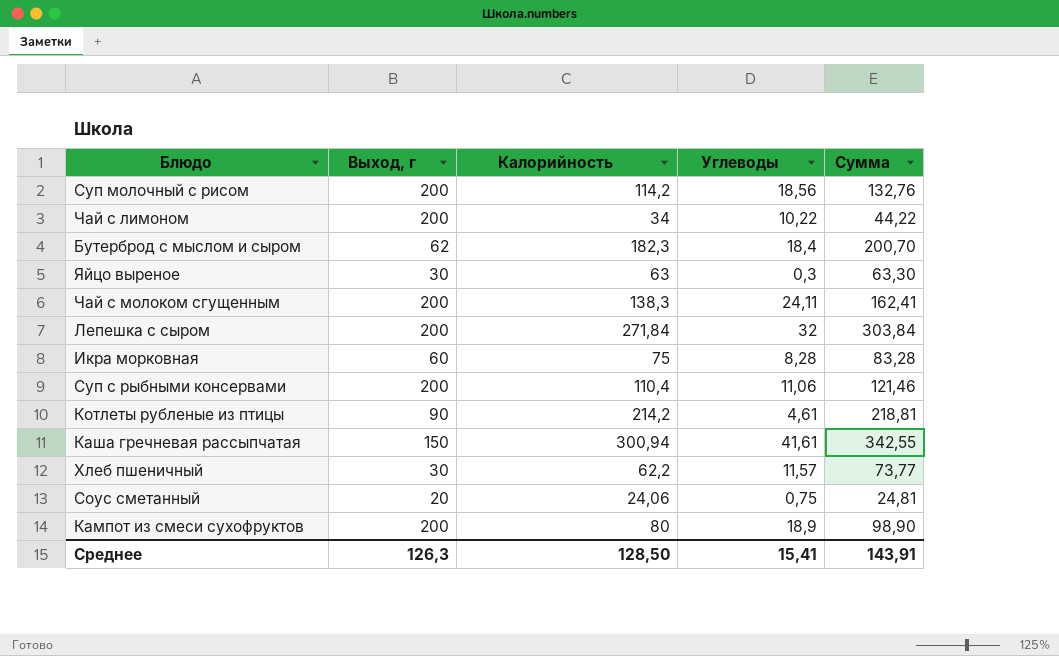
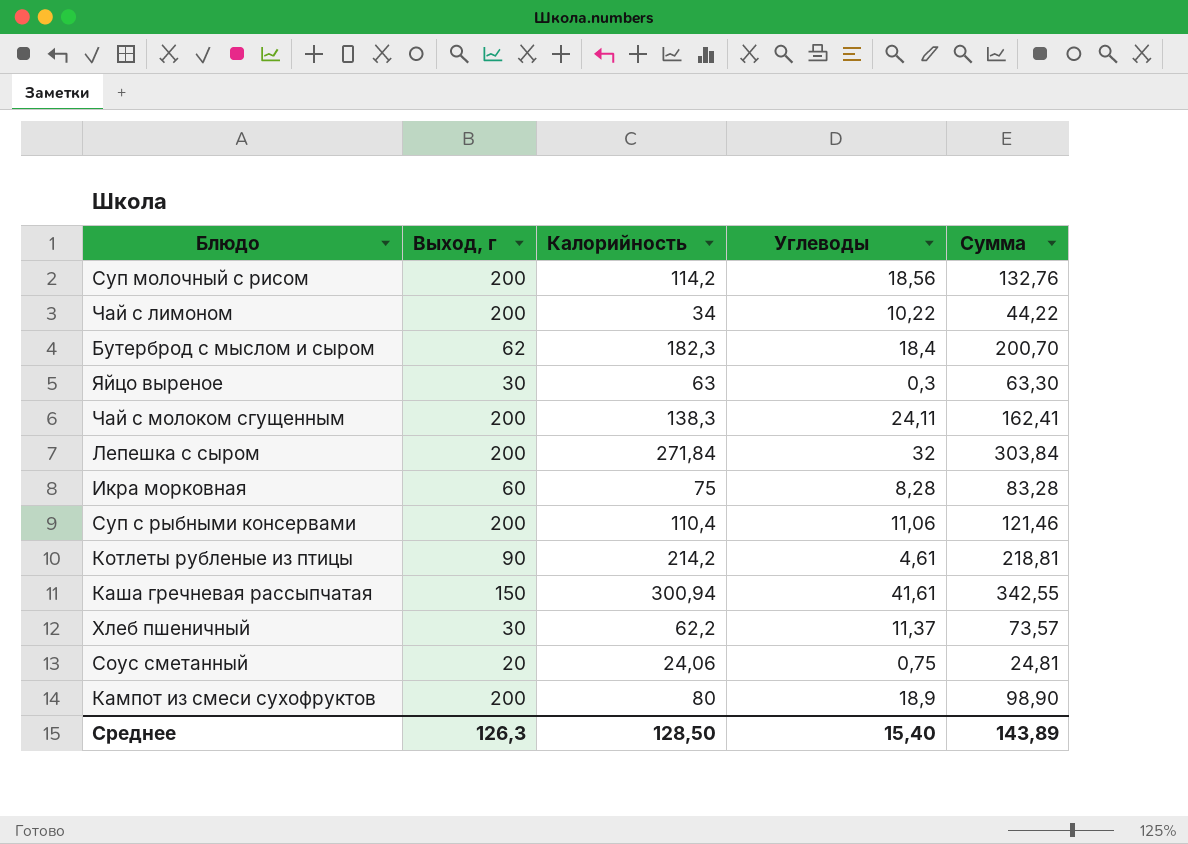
Хлеб пшеничный | Углеводы: 11,57 -> 11,37
Хлеб пшеничный | Сумма: 73,77 -> 73,57
Среднее | Углеводы: 15,41 -> 15,40
Среднее | Сумма: 143,91 -> 143,89

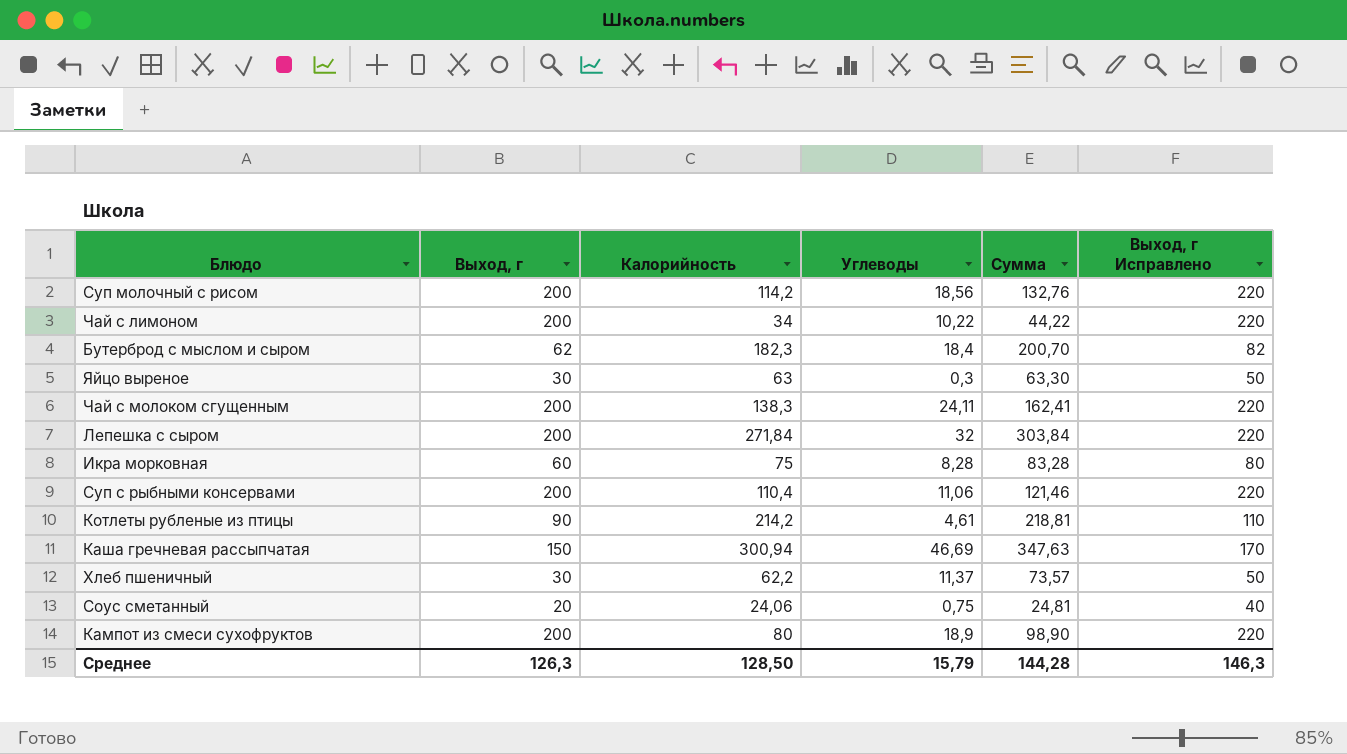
column Выход, г Исправлено | formula: none -> [Выход, г] + 20
Каша гречневая рассыпчатая | Углеводы: 41,61 -> 46,69
Каша гречневая рассыпчатая | Сумма: 342,55 -> 347,63
Среднее | Углеводы: 15,40 -> 15,79
Среднее | Сумма: 143,89 -> 144,28

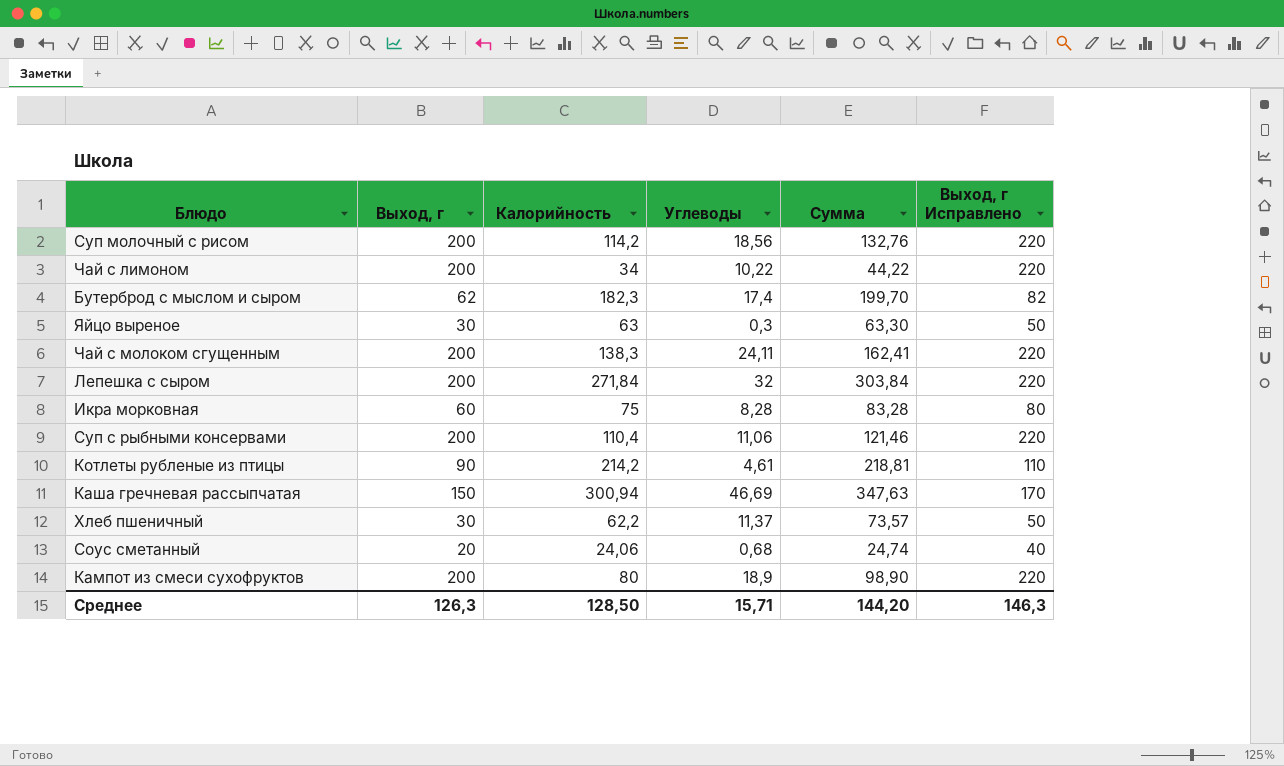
Бутерброд с мыслом и сыром | Углеводы: 18,4 -> 17,4
Бутерброд с мыслом и сыром | Сумма: 200,70 -> 199,70
Соус сметанный | Углеводы: 0,75 -> 0,68
Соус сметанный | Сумма: 24,81 -> 24,74
Среднее | Углеводы: 15,79 -> 15,71
Среднее | Сумма: 144,28 -> 144,20

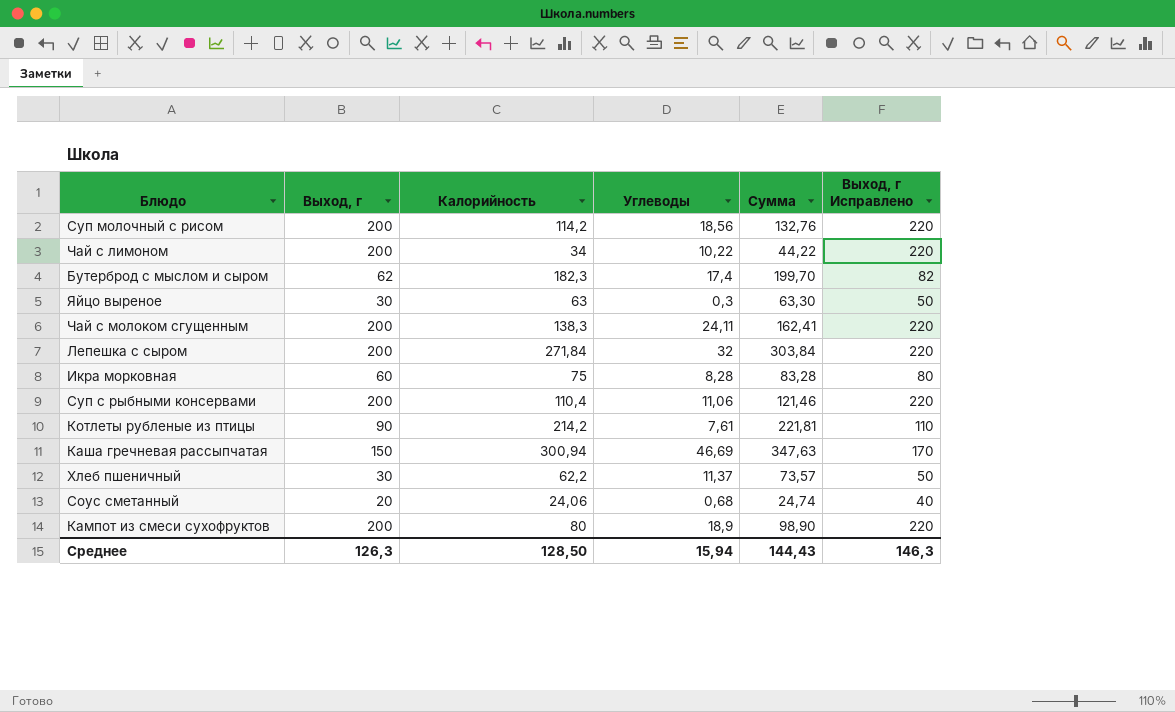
Котлеты рубленые из птицы | Углеводы: 4,61 -> 7,61
Котлеты рубленые из птицы | Сумма: 218,81 -> 221,81
Среднее | Углеводы: 15,71 -> 15,94
Среднее | Сумма: 144,20 -> 144,43

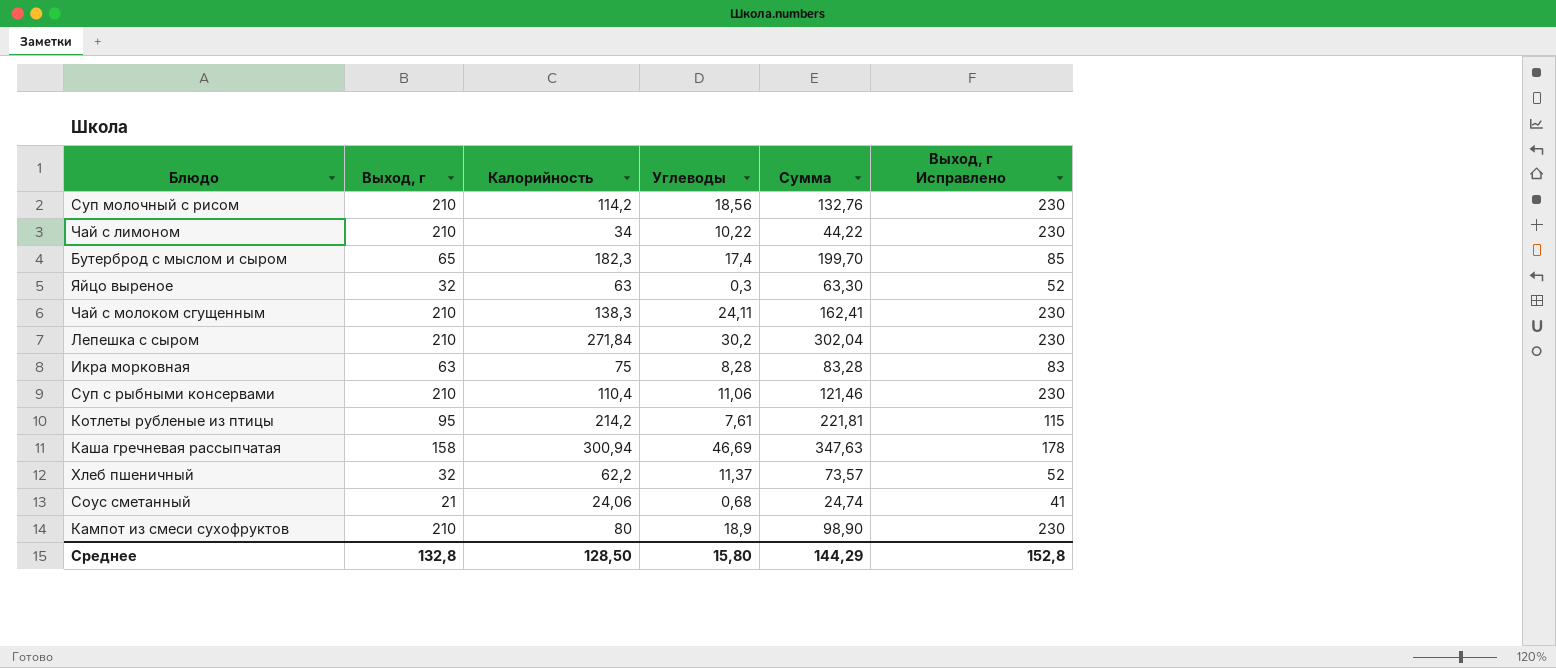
Суп молочный с рисом | Выход, г: 200 -> 210
Суп молочный с рисом | Выход, г Исправлено: 220 -> 230
Чай с лимоном | Выход, г: 200 -> 210
Чай с лимоном | Выход, г Исправлено: 220 -> 230
Бутерброд с мыслом и сыром | Выход, г: 62 -> 65
Бутерброд с мыслом и сыром | Выход, г Исправлено: 82 -> 85
Яйцо выреное | Выход, г: 30 -> 32
Яйцо выреное | Выход, г Исправлено: 50 -> 52
Чай с молоком сгущенным | Выход, г: 200 -> 210
Чай с молоком сгущенным | Выход, г Исправлено: 220 -> 230
Лепешка с сыром | Выход, г: 200 -> 210
Лепешка с сыром | Углеводы: 32 -> 30,2
Лепешка с сыром | Сумма: 303,84 -> 302,04
Лепешка с сыром | Выход, г Исправлено: 220 -> 230
Икра морковная | Выход, г: 60 -> 63
Икра морковная | Выход, г Исправлено: 80 -> 83
Суп с рыбными консервами | Выход, г: 200 -> 210
Суп с рыбными консервами | Выход, г Исправлено: 220 -> 230
Котлеты рубленые из птицы | Выход, г: 90 -> 95
Котлеты рубленые из птицы | Выход, г Исправлено: 110 -> 115
Каша гречневая рассыпчатая | Выход, г: 150 -> 158
Каша гречневая рассыпчатая | Выход, г Исправлено: 170 -> 178
Хлеб пшеничный | Выход, г: 30 -> 32
Хлеб пшеничный | Выход, г Исправлено: 50 -> 52
Соус сметанный | Выход, г: 20 -> 21
Соус сметанный | Выход, г Исправлено: 40 -> 41
Кампот из смеси сухофруктов | Выход, г: 200 -> 210
Кампот из смеси сухофруктов | Выход, г Исправлено: 220 -> 230
Среднее | Выход, г: 126,3 -> 132,8
Среднее | Углеводы: 15,94 -> 15,80
Среднее | Сумма: 144,43 -> 144,29
Среднее | Выход, г Исправлено: 146,3 -> 152,8

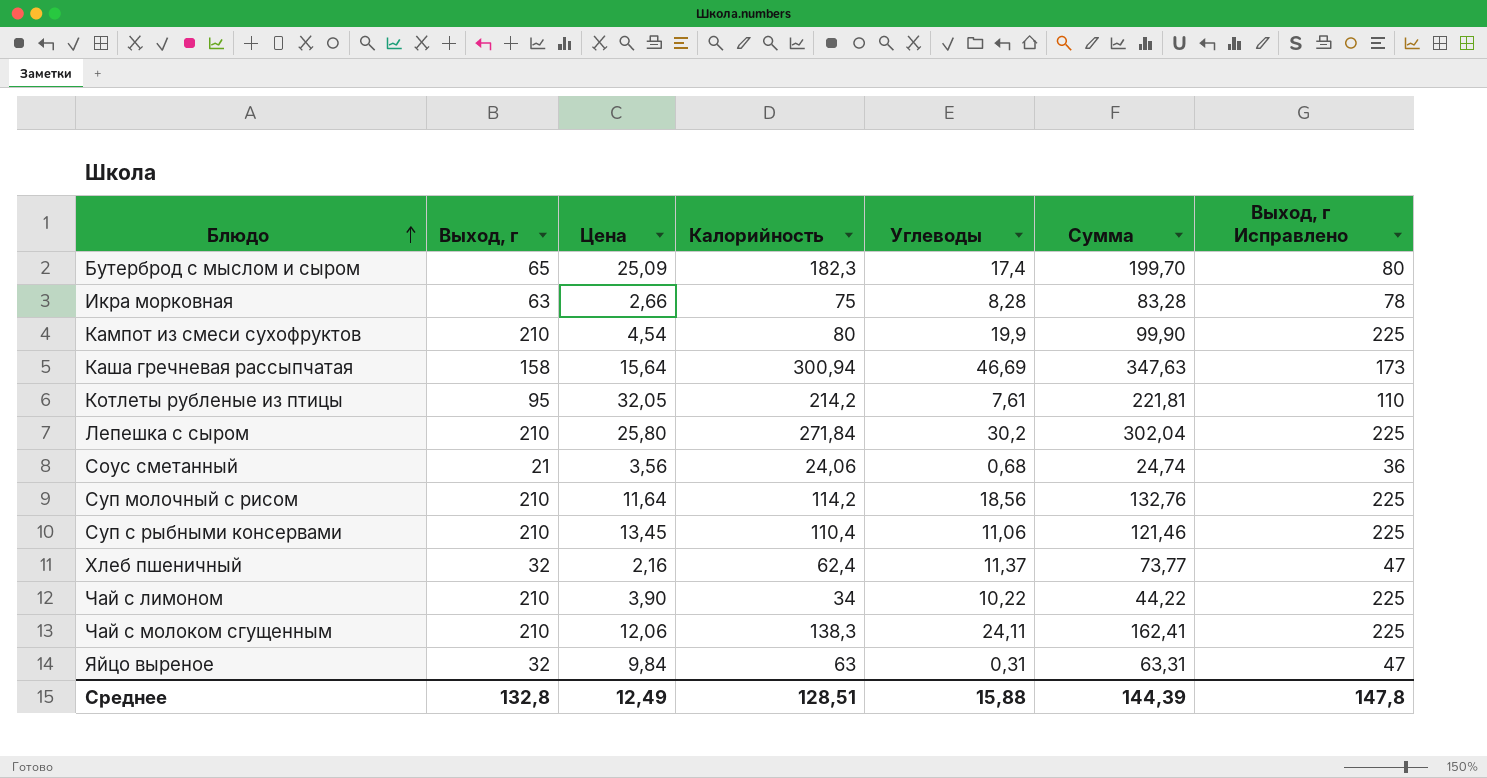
row order: none -> Блюдо ascending
column Цена | position: none -> 3
column Выход, г Исправлено | formula: [Выход, г] + 20 -> [Выход, г] + 15
Кампот из смеси сухофруктов | Углеводы: 18,9 -> 19,9
Кампот из смеси сухофруктов | Сумма: 98,90 -> 99,90
Хлеб пшеничный | Калорийность: 62,2 -> 62,4
Хлеб пшеничный | Сумма: 73,57 -> 73,77
Яйцо выреное | Углеводы: 0,3 -> 0,31
Яйцо выреное | Сумма: 63,30 -> 63,31
Среднее | Калорийность: 128,50 -> 128,51
Среднее | Углеводы: 15,80 -> 15,88
Среднее | Сумма: 144,29 -> 144,39
Среднее | Выход, г Исправлено: 152,8 -> 147,8

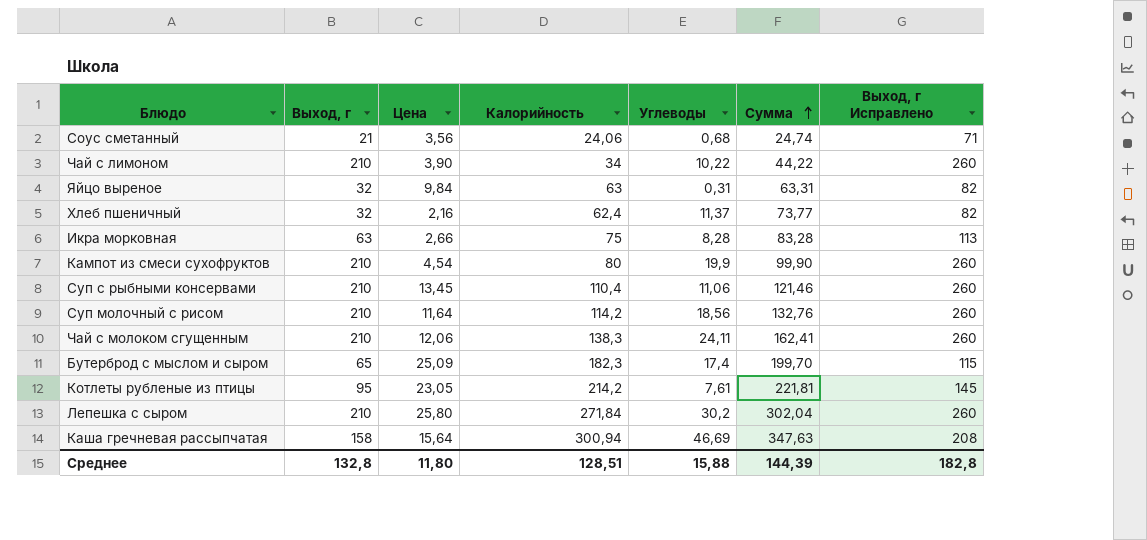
row order: Блюдо ascending -> Сумма ascending
column Выход, г Исправлено | formula: [Выход, г] + 15 -> [Выход, г] + 50
Котлеты рубленые из птицы | Цена: 32,05 -> 23,05
Среднее | Цена: 12,49 -> 11,80
Среднее | Выход, г Исправлено: 147,8 -> 182,8

